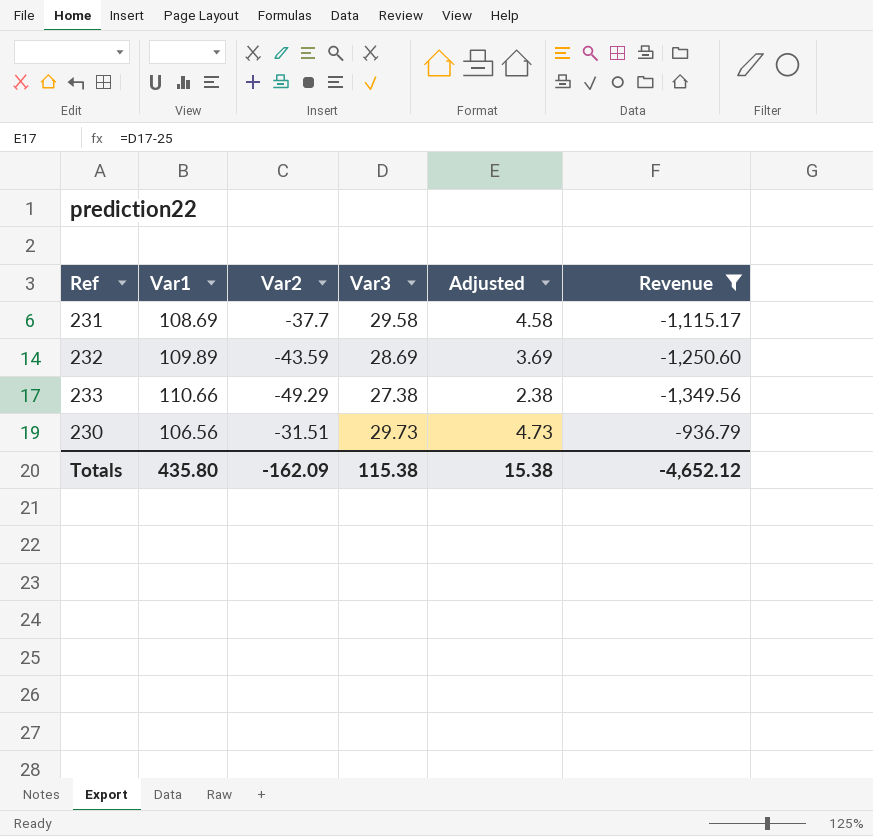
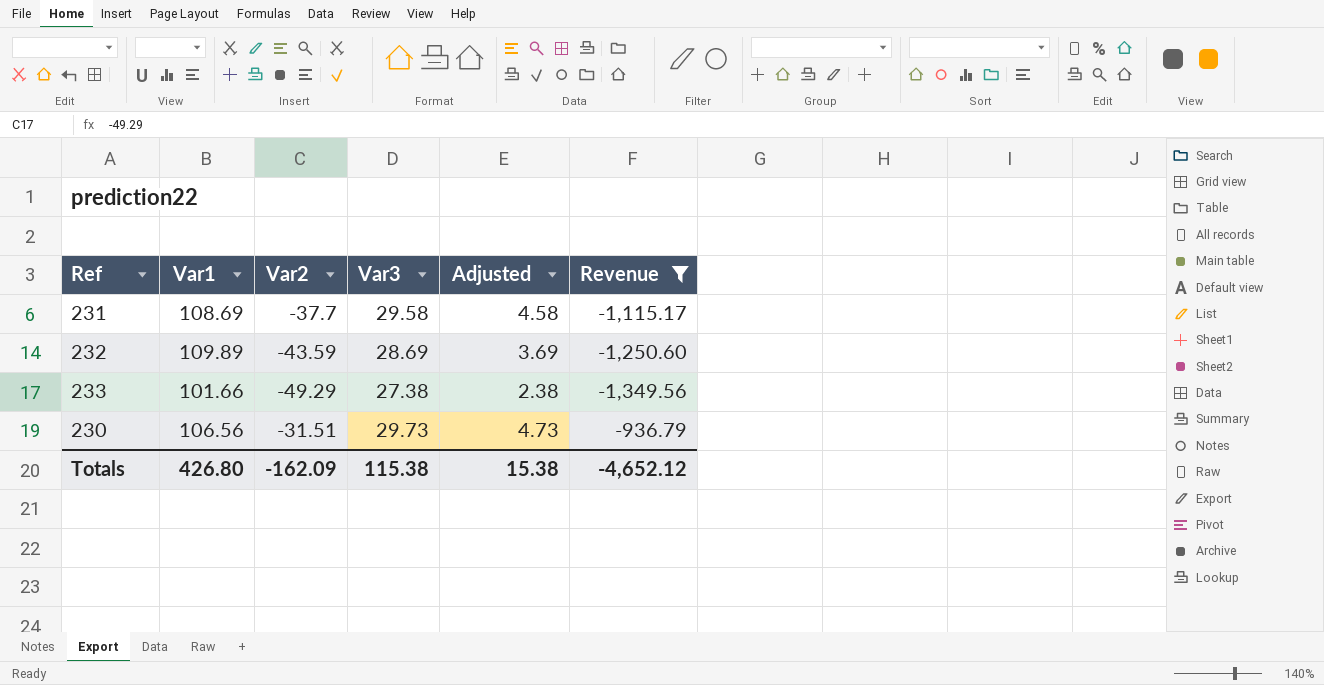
233 | Var1: 110.66 -> 101.66
Totals | Var1: 435.80 -> 426.80

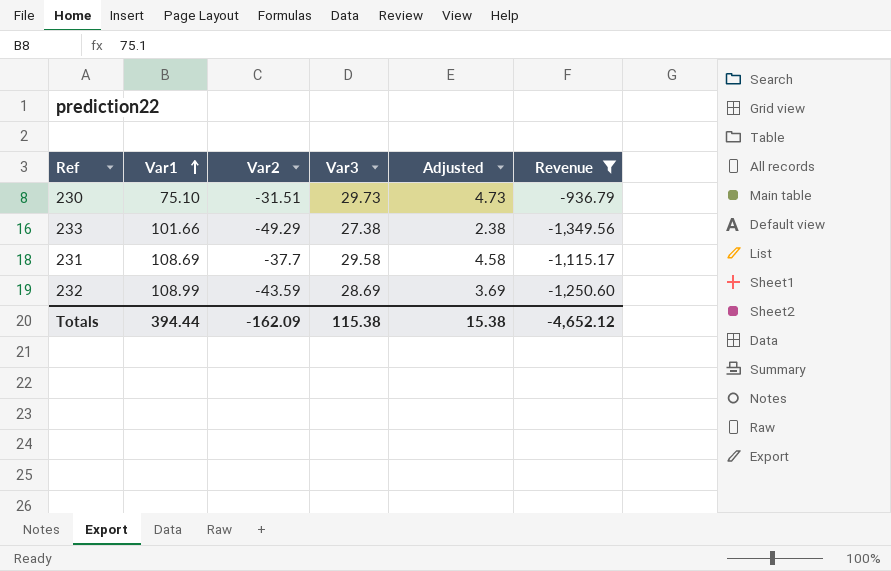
row order: none -> Var1 ascending
230 | Var1: 106.56 -> 75.10
232 | Var1: 109.89 -> 108.99
Totals | Var1: 426.80 -> 394.44

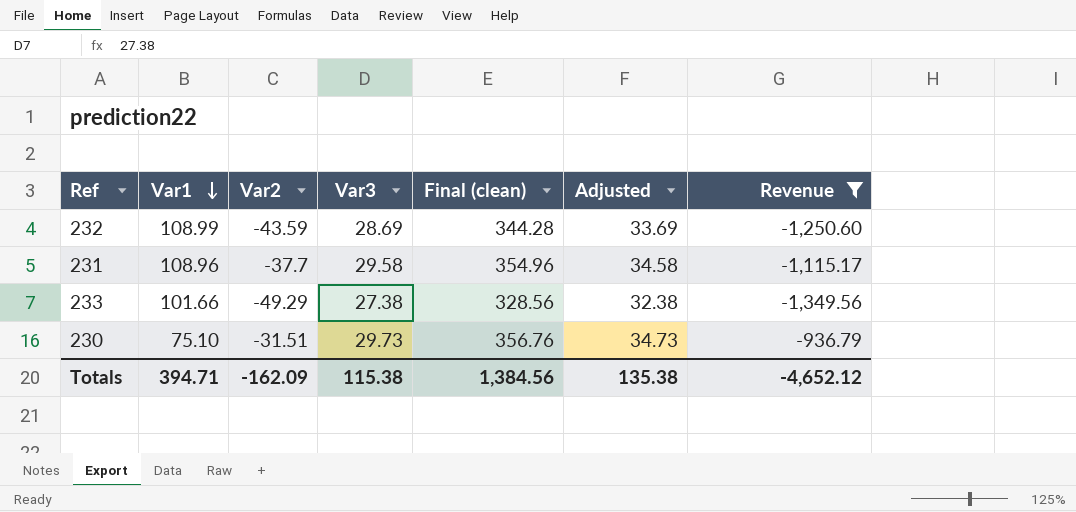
row order: Var1 ascending -> Var1 descending
column Final (clean) | formula: none -> [Var3] * 12
column Adjusted | formula: [Var3] - 25 -> [Var3] + 5
231 | Var1: 108.69 -> 108.96
Totals | Var1: 394.44 -> 394.71
Totals | Adjusted: 15.38 -> 135.38

